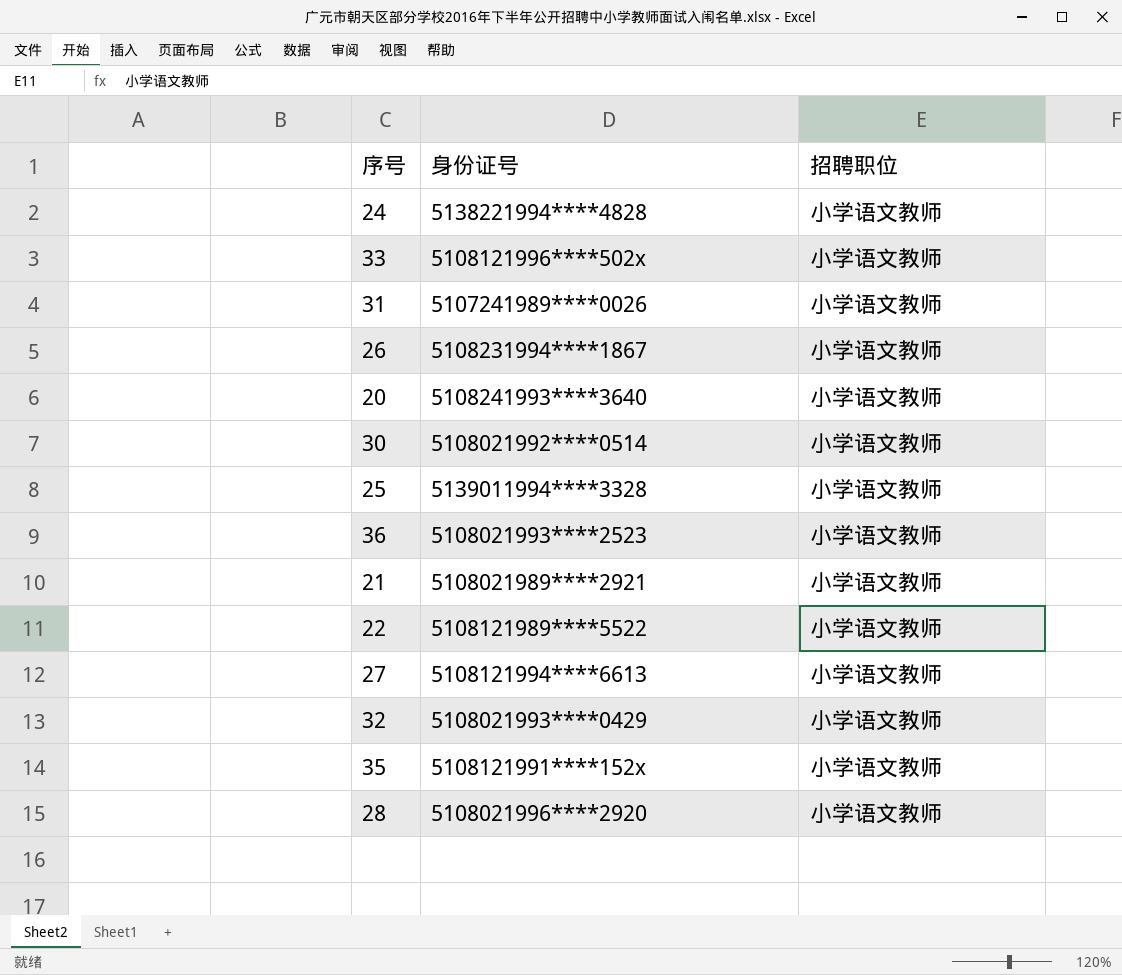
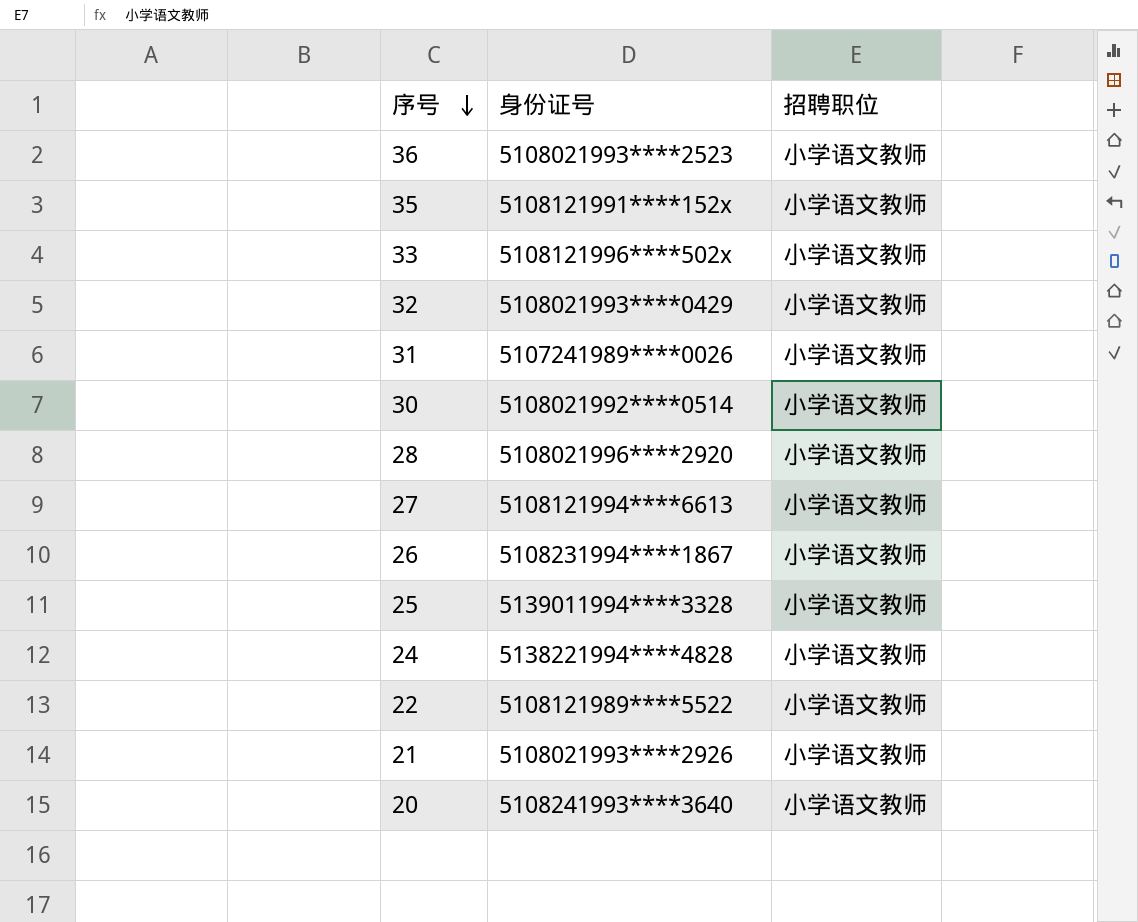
row order: none -> 序号 descending
21 | 身份证号: 5108021989****2921 -> 5108021993****2926

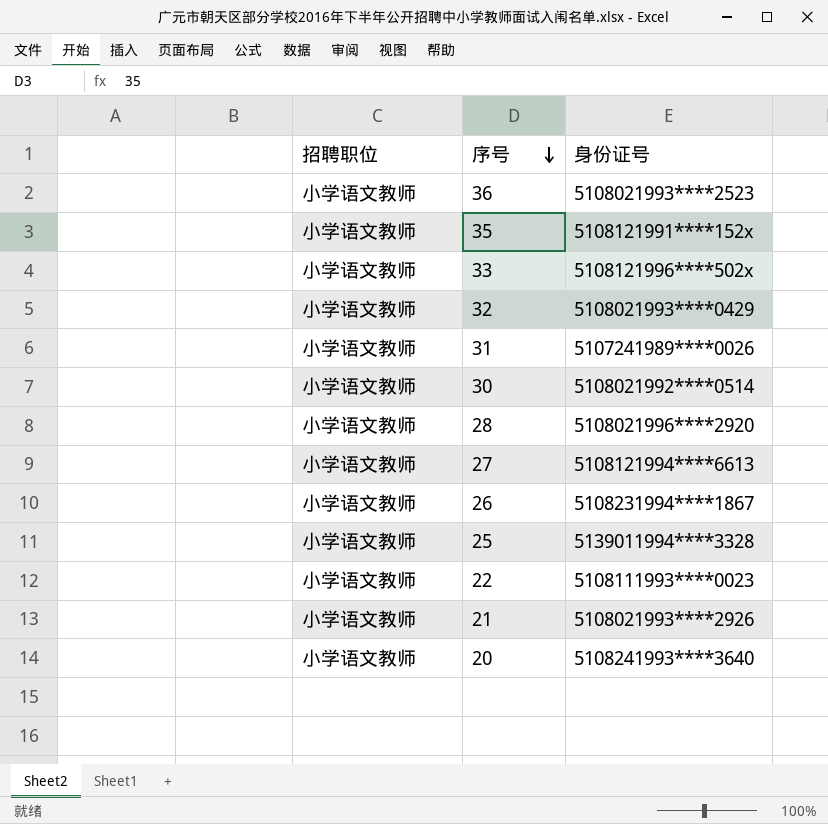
column 招聘职位 | position: 3 -> 1
row 24: 5138221994****4828 | 小学语文教师 -> none
22 | 身份证号: 5108121989****5522 -> 5108111993****0023

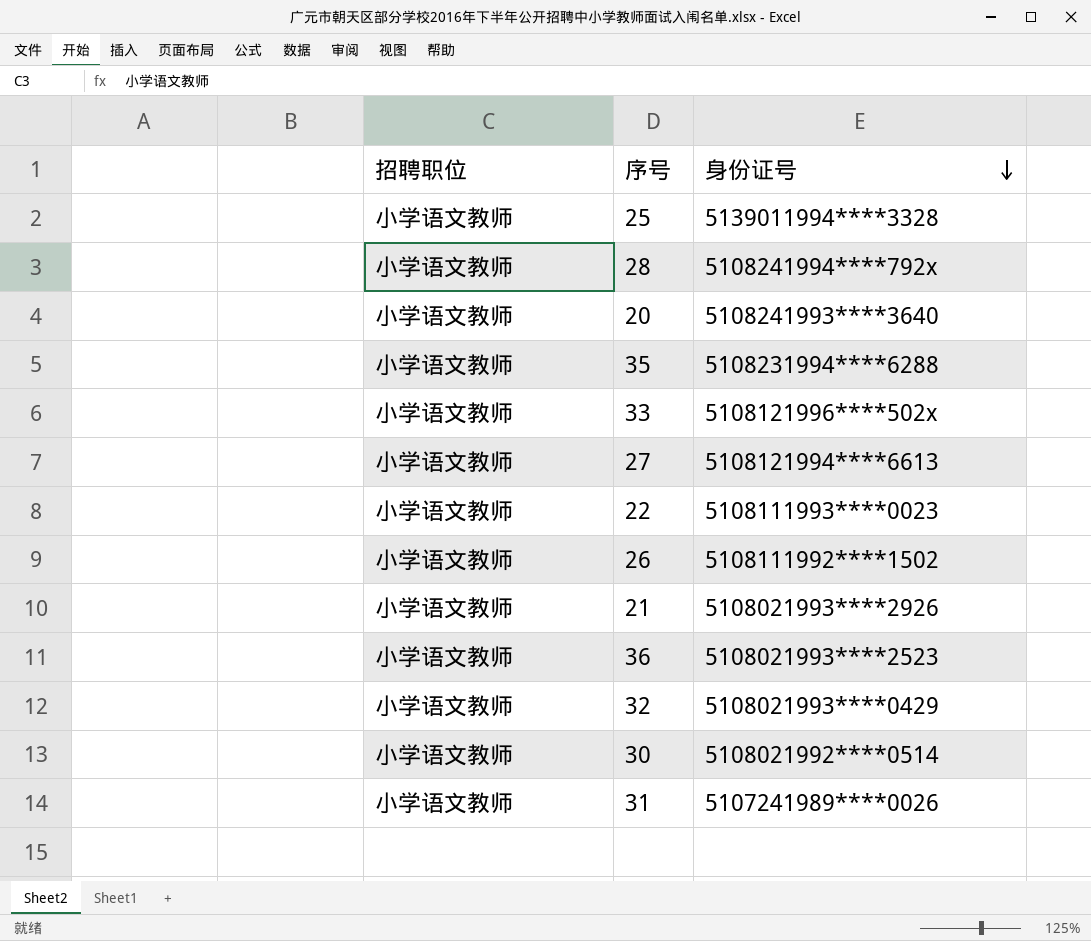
row order: 序号 descending -> 身份证号 descending
28 | 身份证号: 5108021996****2920 -> 5108241994****792x
35 | 身份证号: 5108121991****152x -> 5108231994****6288
26 | 身份证号: 5108231994****1867 -> 5108111992****1502

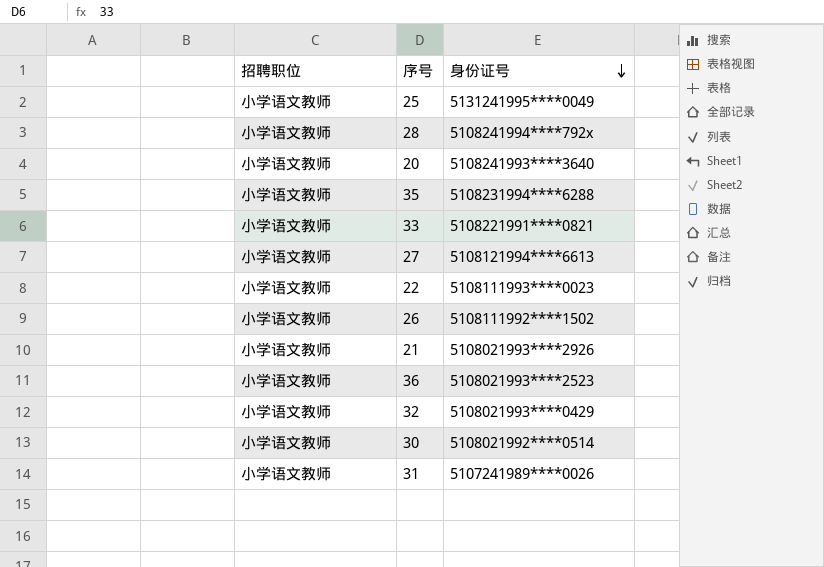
25 | 身份证号: 5139011994****3328 -> 5131241995****0049
33 | 身份证号: 5108121996****502x -> 5108221991****0821

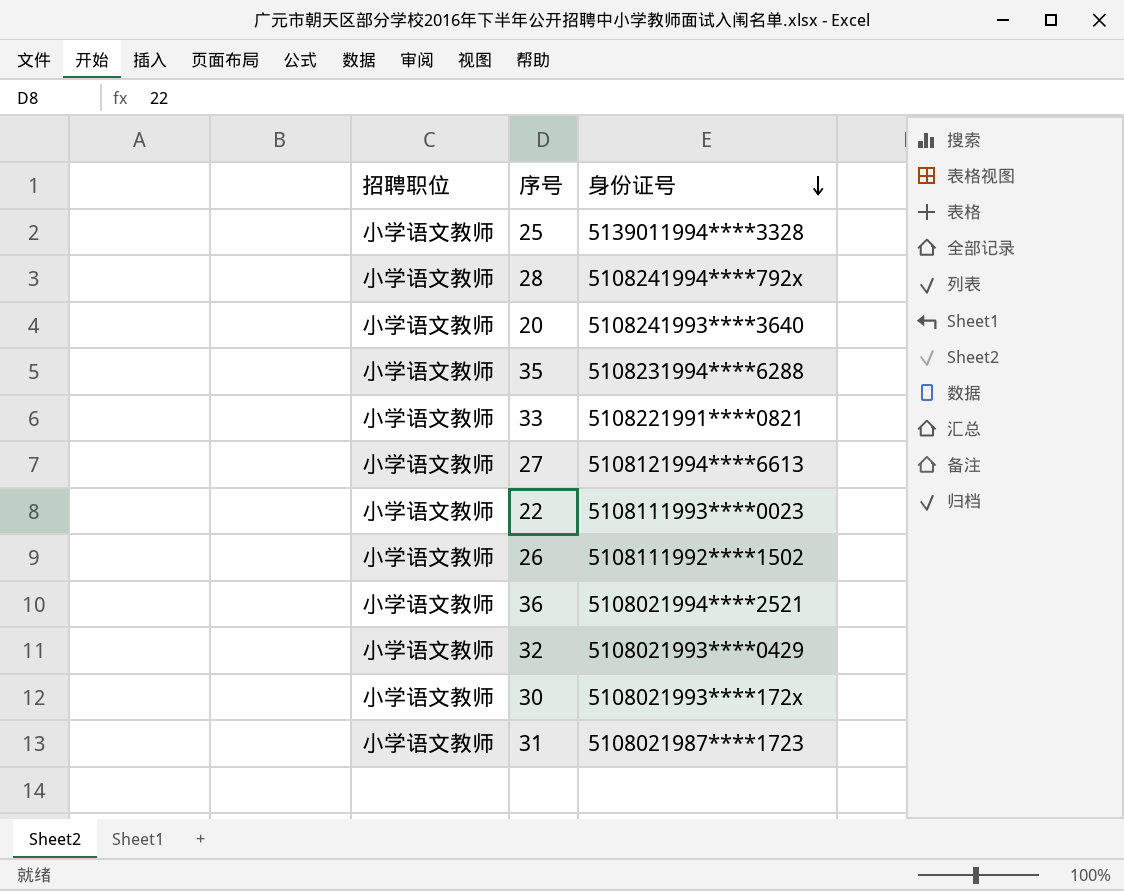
row 21: 小学语文教师 | 5108021993****2926 -> none
25 | 身份证号: 5131241995****0049 -> 5139011994****3328
36 | 身份证号: 5108021993****2523 -> 5108021994****2521
30 | 身份证号: 5108021992****0514 -> 5108021993****172x
31 | 身份证号: 5107241989****0026 -> 5108021987****1723

